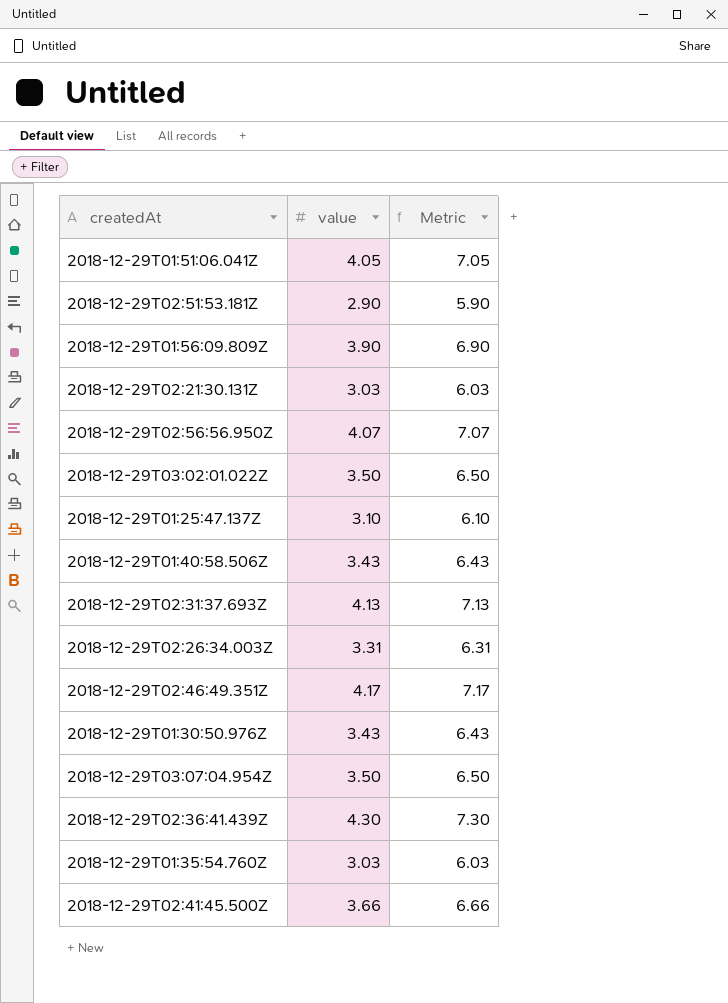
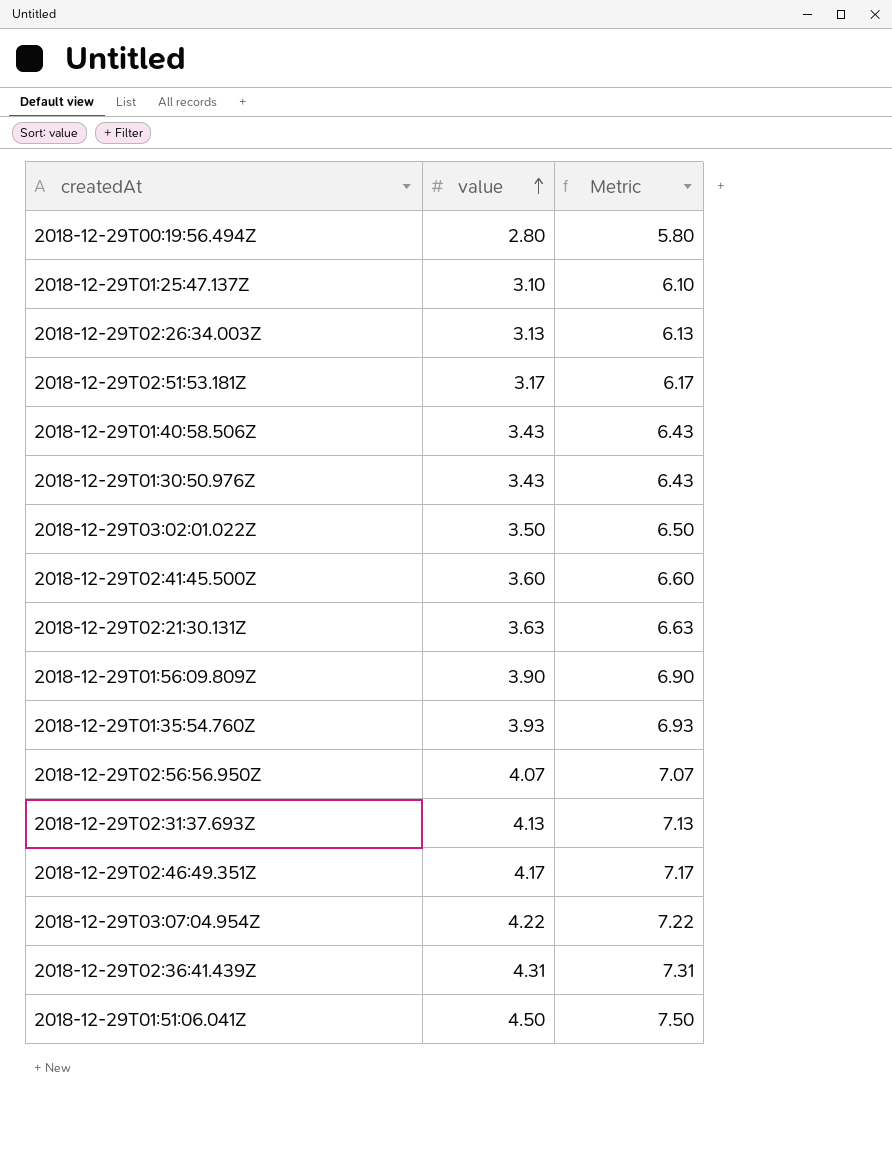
row order: none -> value ascending
row 2018-12-29T00:19:56.494Z: none -> 2.80 | 5.80
2018-12-29T02:26:34.003Z | value: 3.31 -> 3.13
2018-12-29T02:26:34.003Z | Metric: 6.31 -> 6.13
2018-12-29T02:51:53.181Z | value: 2.90 -> 3.17
2018-12-29T02:51:53.181Z | Metric: 5.90 -> 6.17
2018-12-29T02:41:45.500Z | value: 3.66 -> 3.60
2018-12-29T02:41:45.500Z | Metric: 6.66 -> 6.60
2018-12-29T02:21:30.131Z | value: 3.03 -> 3.63
2018-12-29T02:21:30.131Z | Metric: 6.03 -> 6.63
2018-12-29T01:35:54.760Z | value: 3.03 -> 3.93
2018-12-29T01:35:54.760Z | Metric: 6.03 -> 6.93
2018-12-29T03:07:04.954Z | value: 3.50 -> 4.22
2018-12-29T03:07:04.954Z | Metric: 6.50 -> 7.22
2018-12-29T02:36:41.439Z | value: 4.30 -> 4.31
2018-12-29T02:36:41.439Z | Metric: 7.30 -> 7.31
2018-12-29T01:51:06.041Z | value: 4.05 -> 4.50
2018-12-29T01:51:06.041Z | Metric: 7.05 -> 7.50

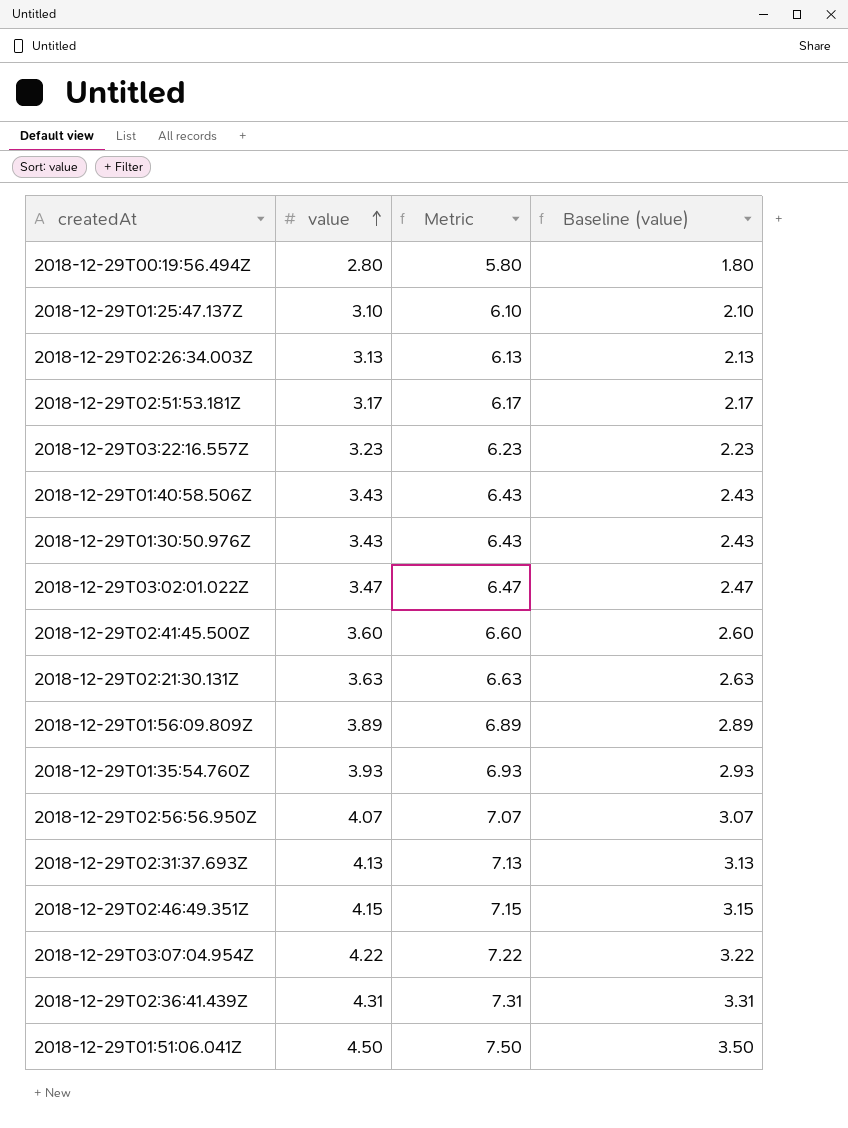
column Baseline (value) | formula: none -> [value] - 1
row 2018-12-29T03:22:16.557Z: none -> 3.23 | 6.23 | 2.23
2018-12-29T03:02:01.022Z | value: 3.50 -> 3.47
2018-12-29T03:02:01.022Z | Metric: 6.50 -> 6.47
2018-12-29T01:56:09.809Z | value: 3.90 -> 3.89
2018-12-29T01:56:09.809Z | Metric: 6.90 -> 6.89
2018-12-29T02:46:49.351Z | value: 4.17 -> 4.15
2018-12-29T02:46:49.351Z | Metric: 7.17 -> 7.15

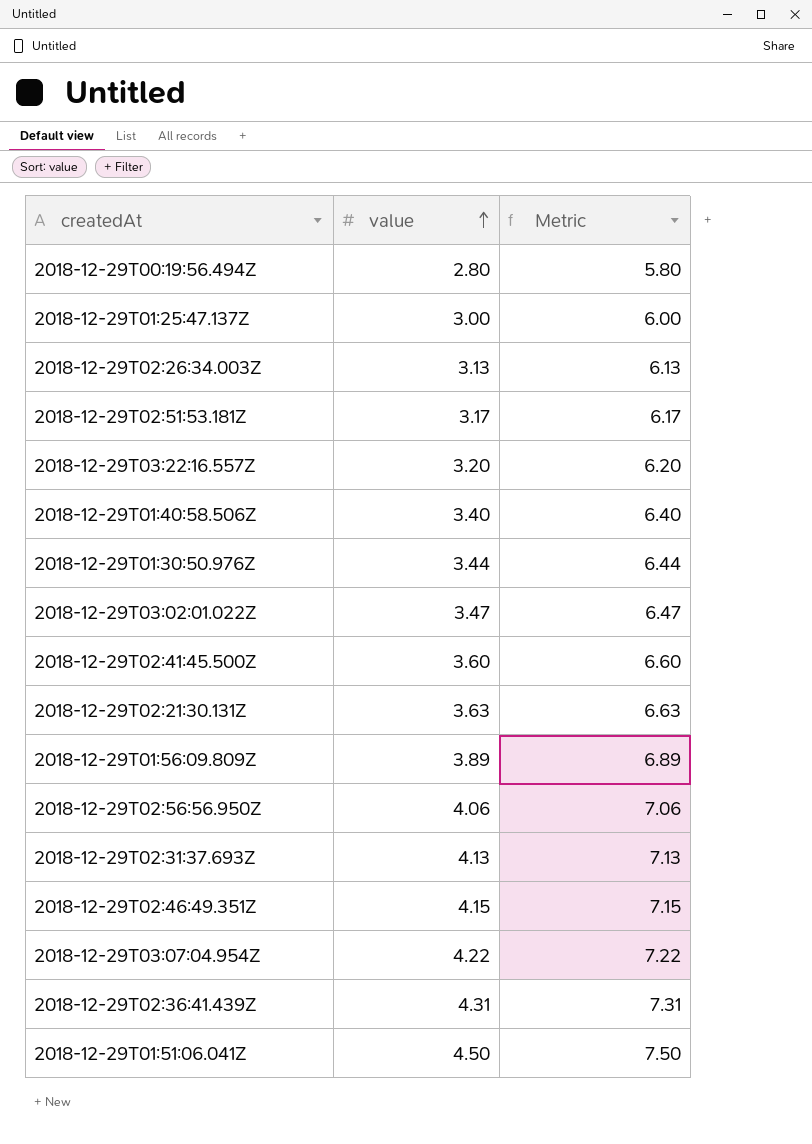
column Baseline (value) | formula: [value] - 1 -> none
row 2018-12-29T01:35:54.760Z: 3.93 | 6.93 | 2.93 -> none
2018-12-29T01:25:47.137Z | value: 3.10 -> 3.00
2018-12-29T01:25:47.137Z | Metric: 6.10 -> 6.00
2018-12-29T03:22:16.557Z | value: 3.23 -> 3.20
2018-12-29T03:22:16.557Z | Metric: 6.23 -> 6.20
2018-12-29T01:40:58.506Z | value: 3.43 -> 3.40
2018-12-29T01:40:58.506Z | Metric: 6.43 -> 6.40
2018-12-29T01:30:50.976Z | value: 3.43 -> 3.44
2018-12-29T01:30:50.976Z | Metric: 6.43 -> 6.44
2018-12-29T02:56:56.950Z | value: 4.07 -> 4.06
2018-12-29T02:56:56.950Z | Metric: 7.07 -> 7.06

